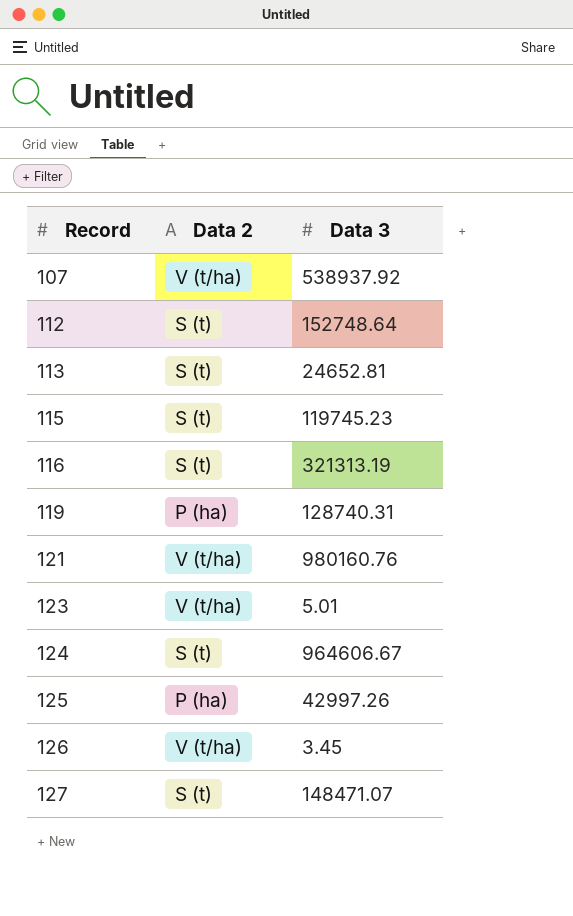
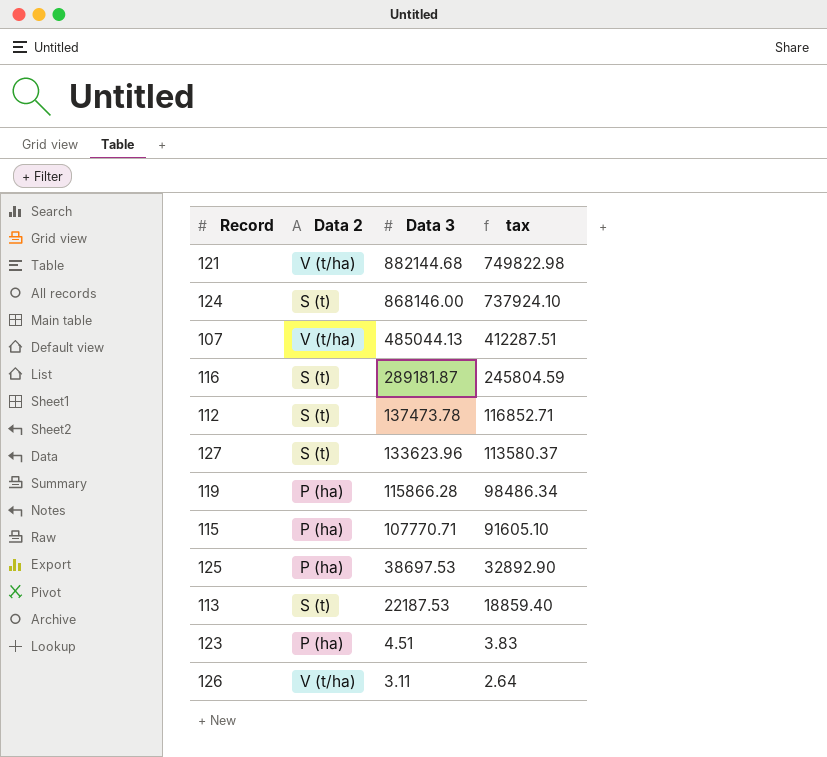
row order: Record ascending -> Data 3 descending
column tax | formula: none -> [Data 3] * 0.85
121 | Data 3: 980160.76 -> 882144.68
124 | Data 3: 964606.67 -> 868146.00
107 | Data 3: 538937.92 -> 485044.13
116 | Data 3: 321313.19 -> 289181.87
112 | Data 3: 152748.64 -> 137473.78
127 | Data 3: 148471.07 -> 133623.96
119 | Data 3: 128740.31 -> 115866.28
115 | Data 2: S (t) -> P (ha)
115 | Data 3: 119745.23 -> 107770.71
125 | Data 3: 42997.26 -> 38697.53
113 | Data 3: 24652.81 -> 22187.53
123 | Data 2: V (t/ha) -> P (ha)
123 | Data 3: 5.01 -> 4.51
126 | Data 3: 3.45 -> 3.11

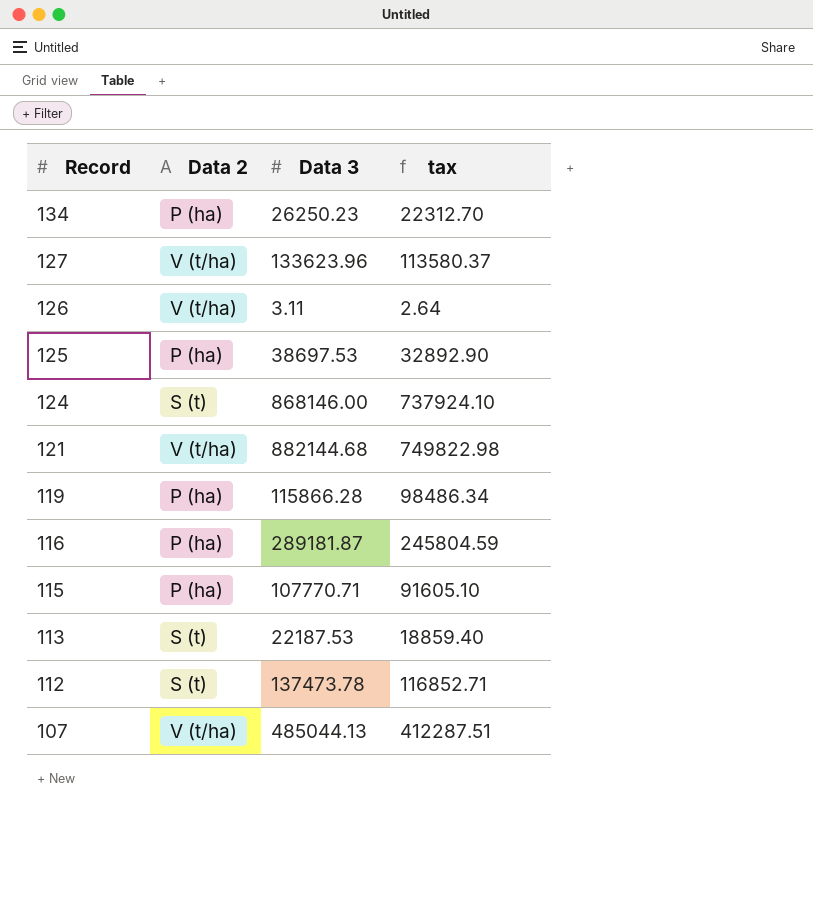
row order: Data 3 descending -> Record descending
row 123: P (ha) | 4.51 | 3.83 -> none
row 134: none -> P (ha) | 26250.23 | 22312.70
127 | Data 2: S (t) -> V (t/ha)
116 | Data 2: S (t) -> P (ha)

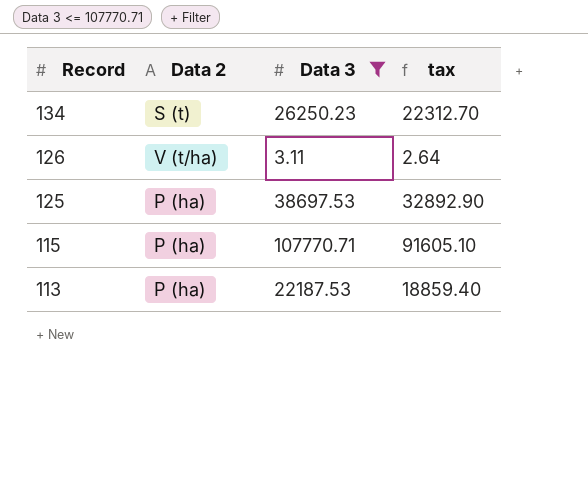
filter: none -> Data 3 <= 107770.71
134 | Data 2: P (ha) -> S (t)
113 | Data 2: S (t) -> P (ha)

